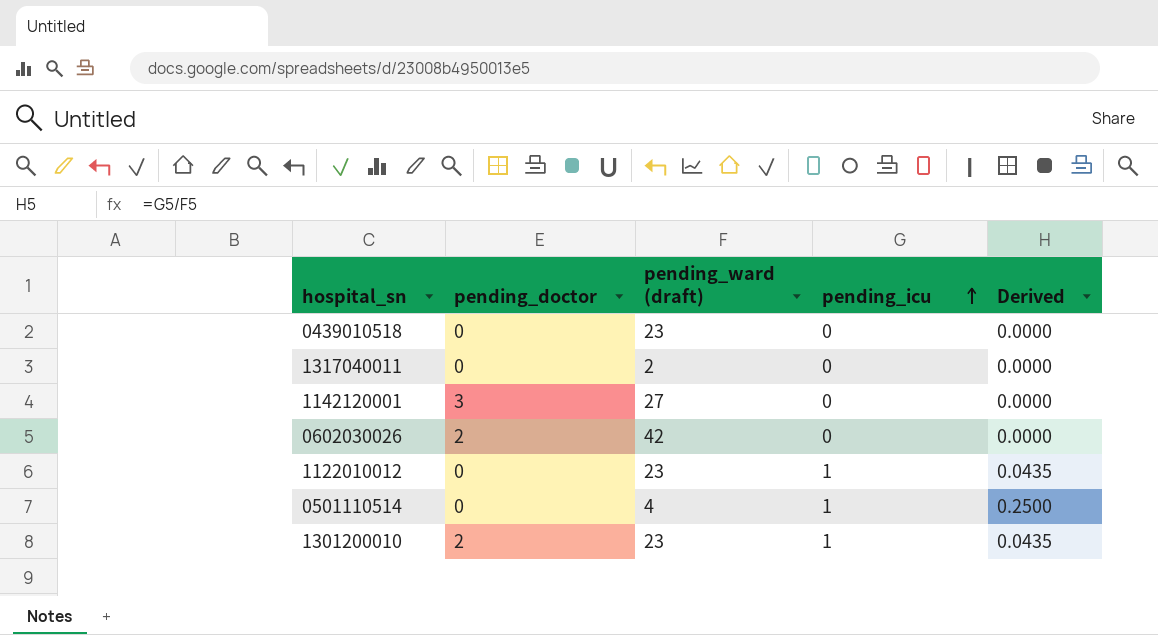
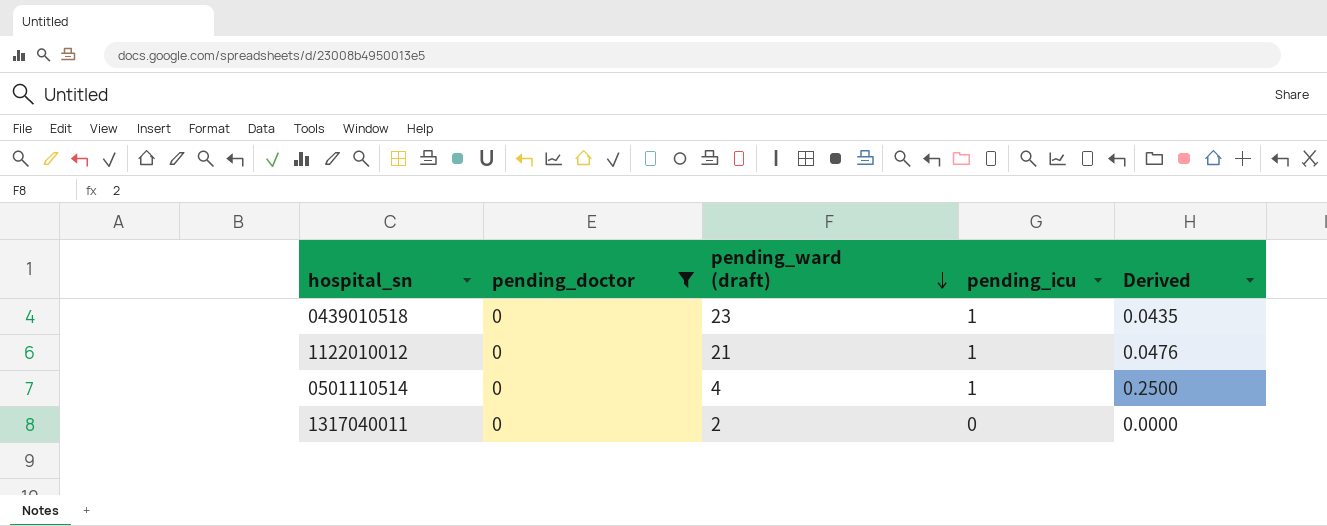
filter: none -> pending_doctor = 0
row order: pending_icu ascending -> pending_ward (draft) descending
0439010518 | pending_icu: 0 -> 1
0439010518 | Derived: 0.0000 -> 0.0435
1122010012 | pending_ward (draft): 23 -> 21
1122010012 | Derived: 0.0435 -> 0.0476

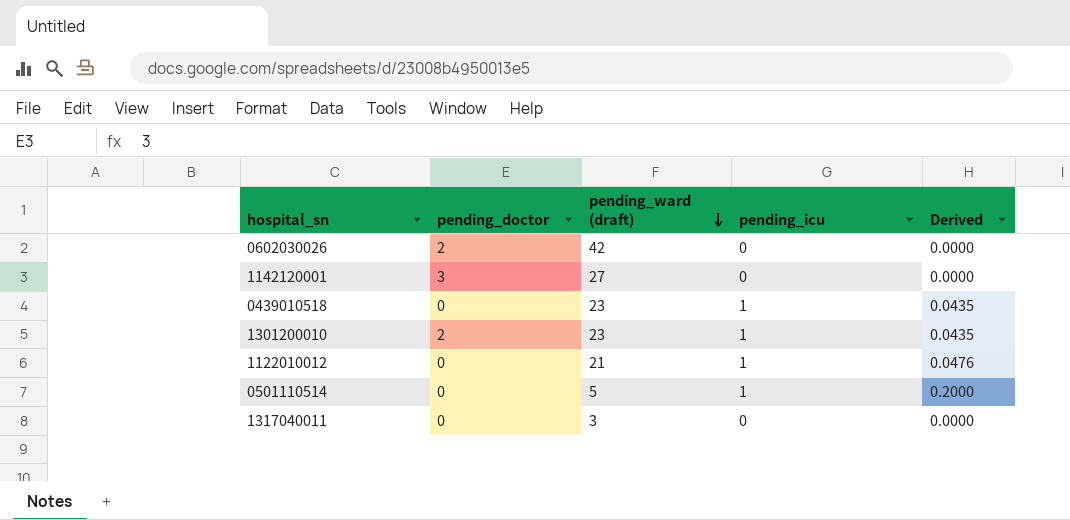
filter: pending_doctor = 0 -> none
0501110514 | pending_ward (draft): 4 -> 5
0501110514 | Derived: 0.2500 -> 0.2000
1317040011 | pending_ward (draft): 2 -> 3

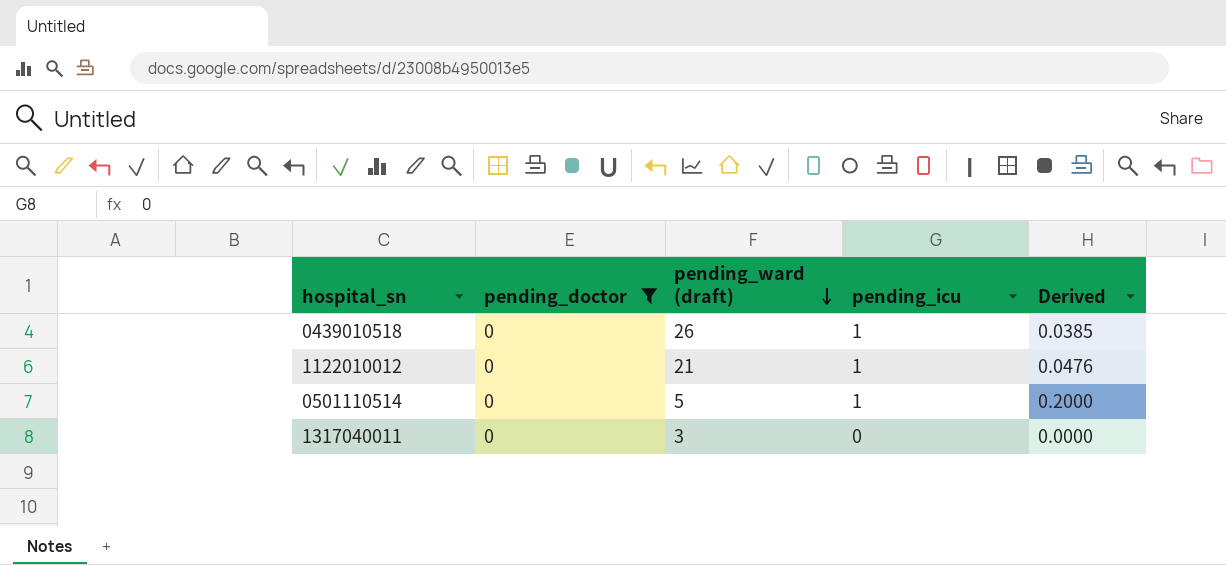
filter: none -> pending_doctor = 0
0439010518 | pending_ward (draft): 23 -> 26
0439010518 | Derived: 0.0435 -> 0.0385

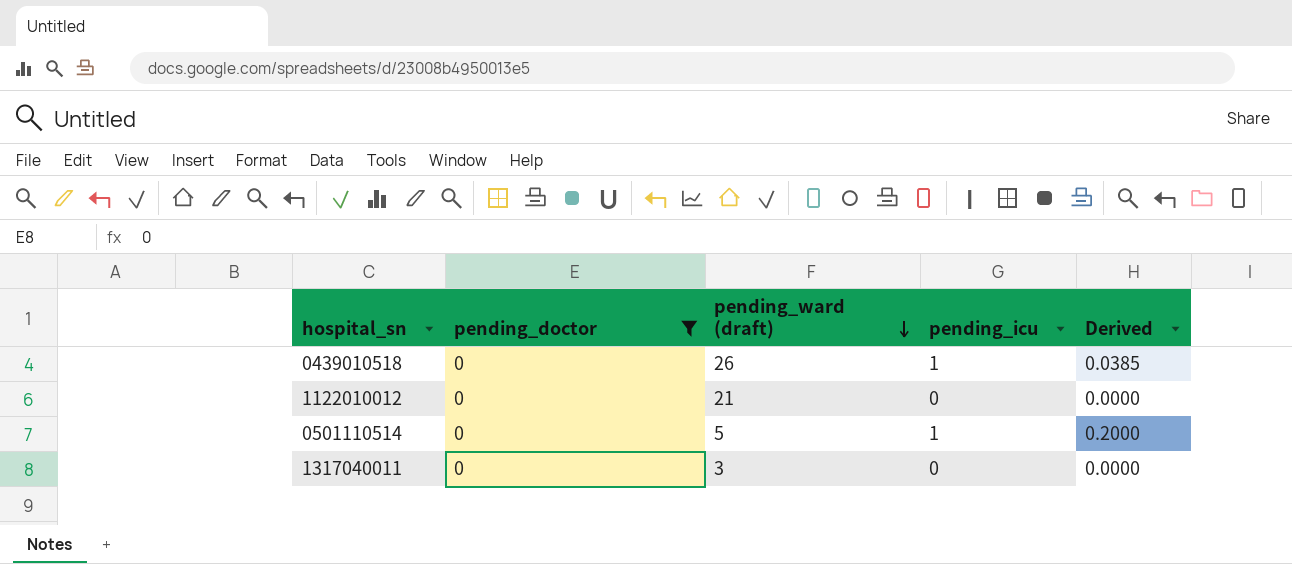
1122010012 | pending_icu: 1 -> 0
1122010012 | Derived: 0.0476 -> 0.0000

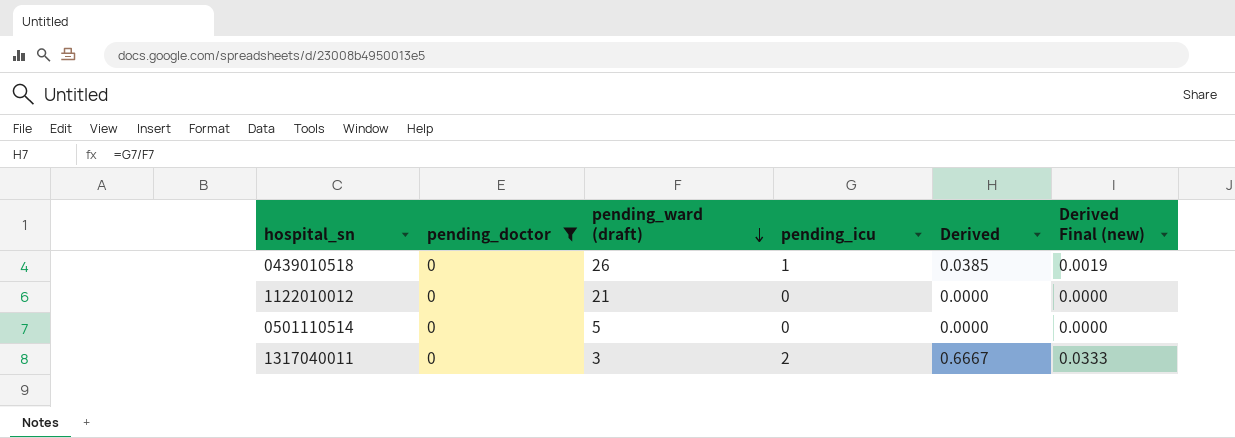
column Derived Final (new) | formula: none -> [Derived] * 0.05
0501110514 | pending_icu: 1 -> 0
0501110514 | Derived: 0.2000 -> 0.0000
1317040011 | pending_icu: 0 -> 2
1317040011 | Derived: 0.0000 -> 0.6667

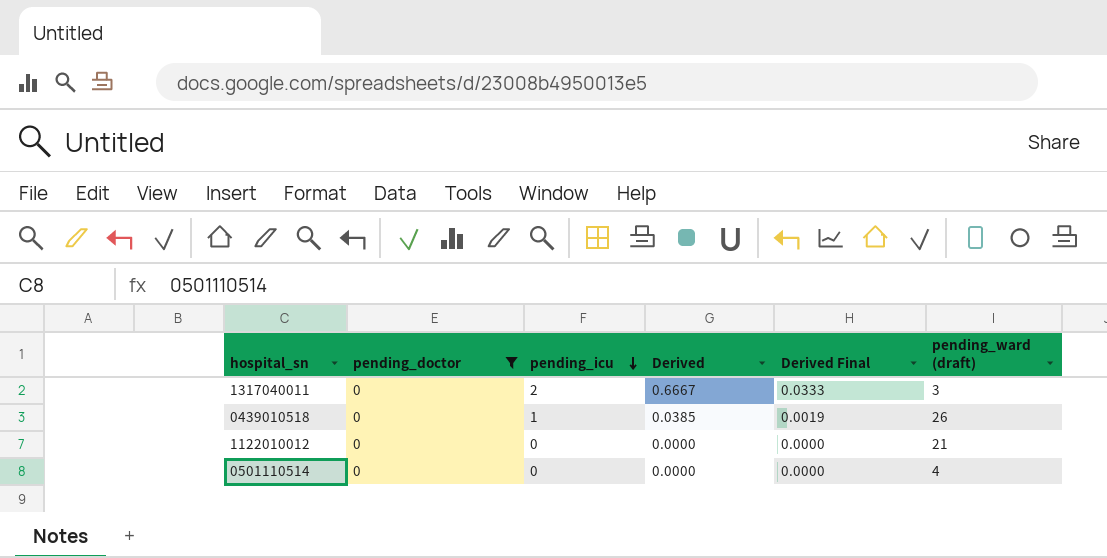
row order: pending_ward (draft) descending -> pending_icu descending
column name: Derived Final (new) -> Derived Final
column pending_ward (draft) | position: 3 -> 6
0501110514 | pending_ward (draft): 5 -> 4

